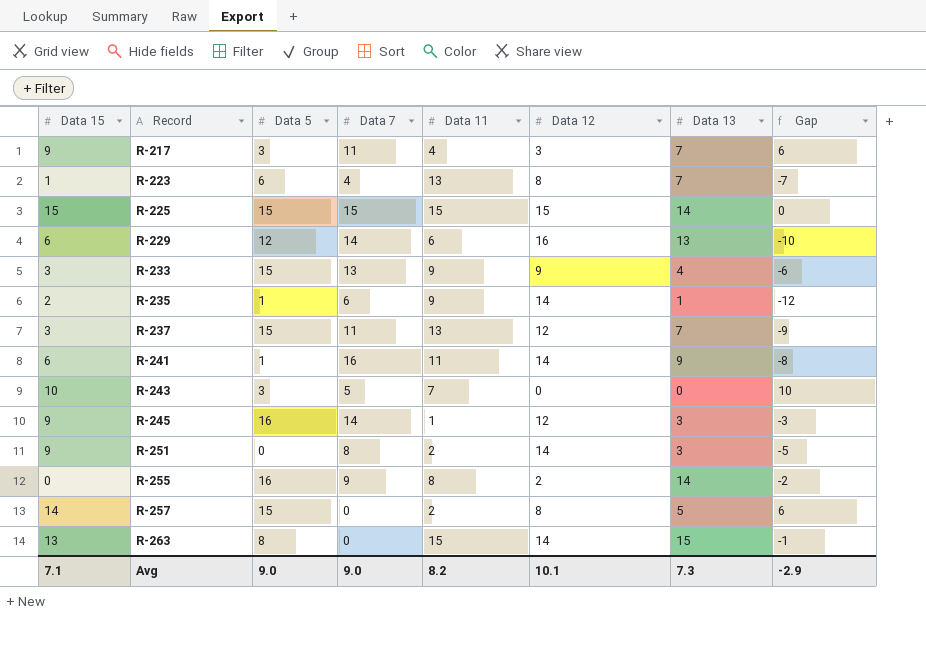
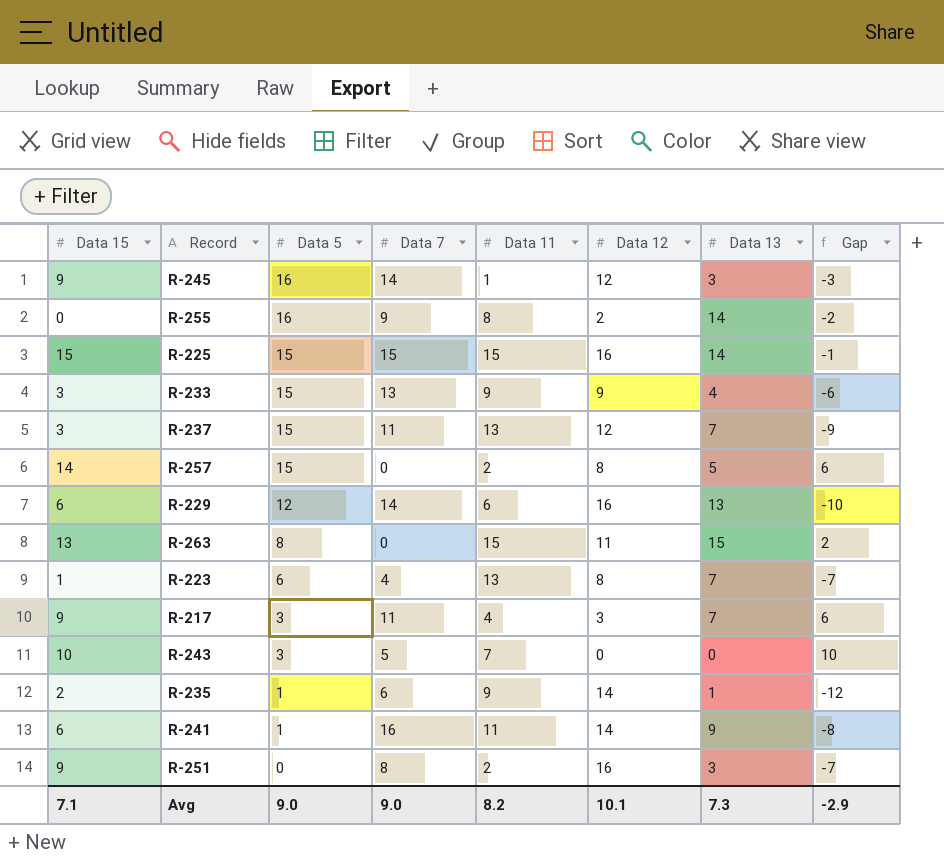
row order: Record ascending -> Data 5 descending
R-225 | Data 12: 15 -> 16
R-225 | Gap: 0 -> -1
R-263 | Data 12: 14 -> 11
R-263 | Gap: -1 -> 2
R-251 | Data 12: 14 -> 16
R-251 | Gap: -5 -> -7

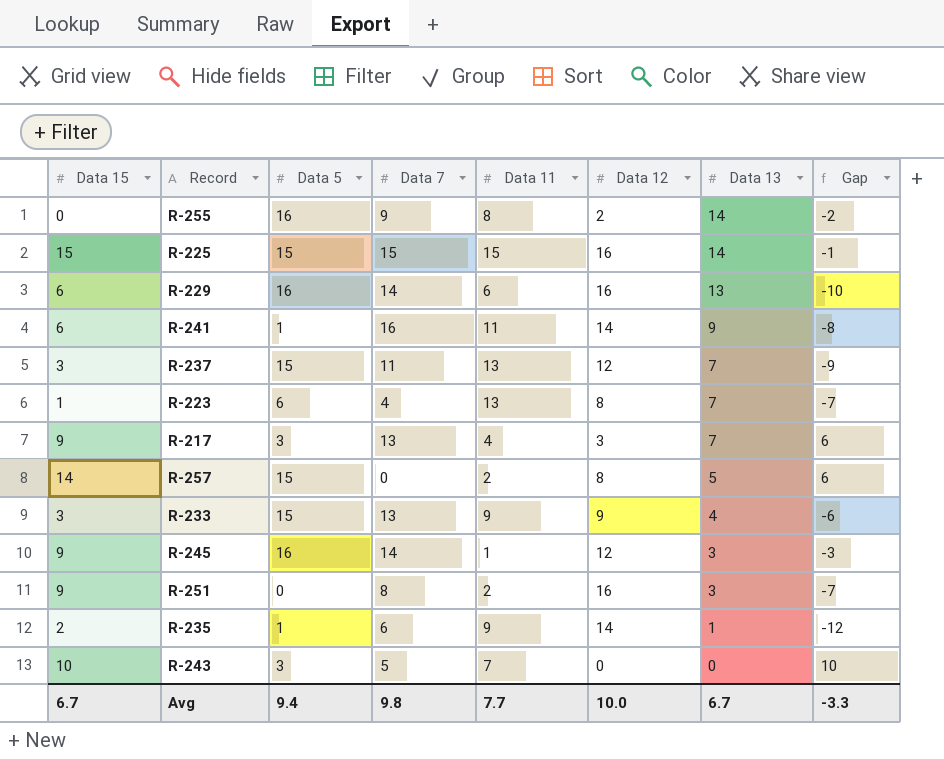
row order: Data 5 descending -> Data 13 descending
row R-263: 13 | 8 | 0 | 15 | 11 | 15 | 2 -> none
R-229 | Data 5: 12 -> 16
R-217 | Data 7: 11 -> 13
Avg | Data 15: 7.1 -> 6.7
Avg | Data 5: 9.0 -> 9.4
Avg | Data 7: 9.0 -> 9.8
Avg | Data 11: 8.2 -> 7.7
Avg | Data 12: 10.1 -> 10.0
Avg | Data 13: 7.3 -> 6.7
Avg | Gap: -2.9 -> -3.3

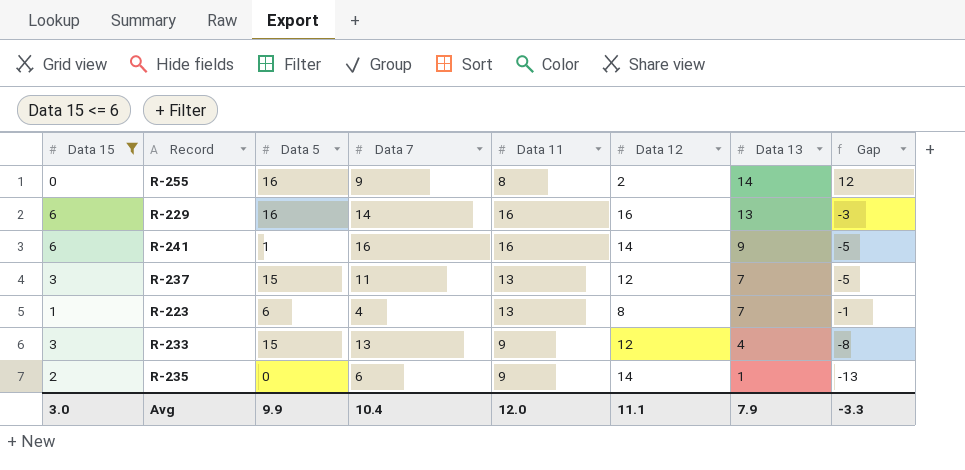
filter: none -> Data 15 <= 6
column Gap | formula: [Data 15] - [Data 12] -> [Data 13] - [Data 12]
R-229 | Data 11: 6 -> 16
R-241 | Data 11: 11 -> 16
R-233 | Data 12: 9 -> 12
R-235 | Data 5: 1 -> 0
Avg | Data 15: 6.7 -> 3.0
Avg | Data 5: 9.4 -> 9.9
Avg | Data 7: 9.8 -> 10.4
Avg | Data 11: 7.7 -> 12.0
Avg | Data 12: 10.0 -> 11.1
Avg | Data 13: 6.7 -> 7.9

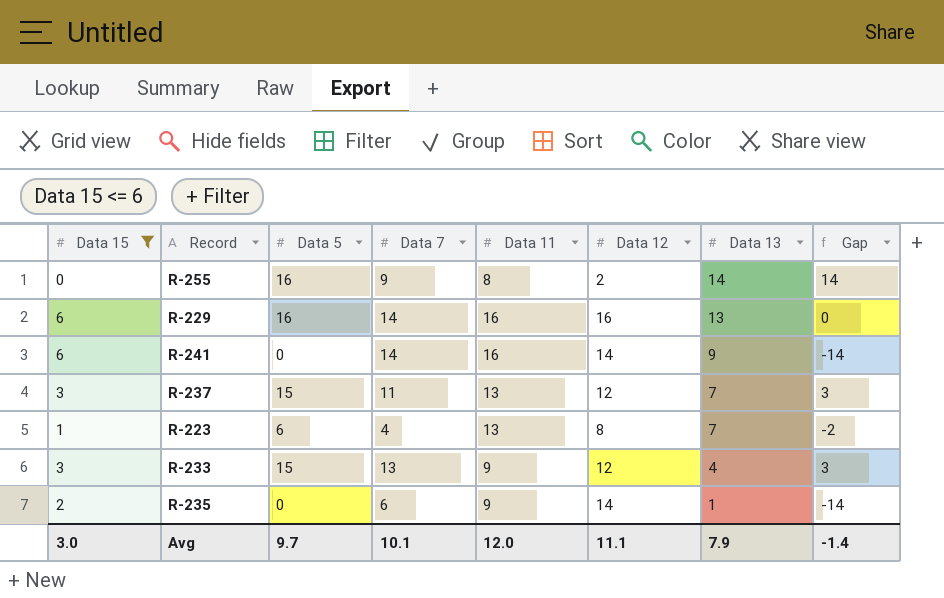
column Gap | formula: [Data 13] - [Data 12] -> [Data 5] - [Data 12]
R-241 | Data 5: 1 -> 0
R-241 | Data 7: 16 -> 14
Avg | Data 5: 9.9 -> 9.7
Avg | Data 7: 10.4 -> 10.1
Avg | Gap: -3.3 -> -1.4

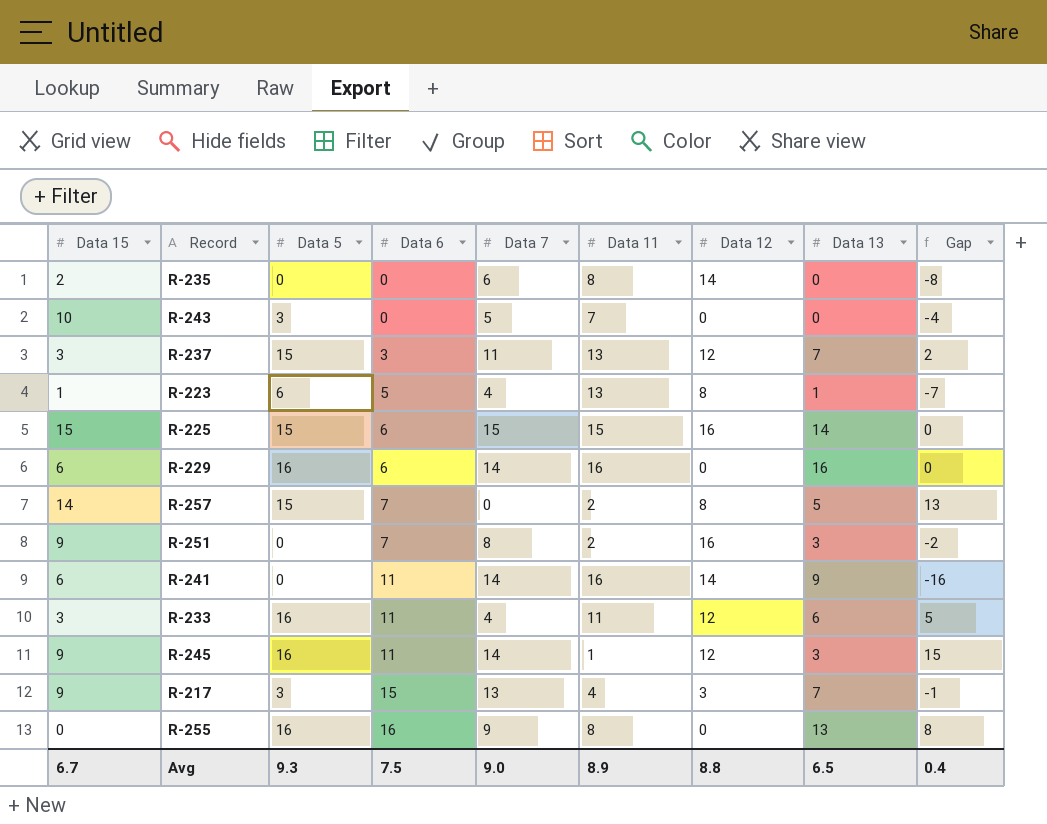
filter: Data 15 <= 6 -> none
row order: Data 13 descending -> Data 6 ascending
column Data 6 | position: none -> 4
column Gap | formula: [Data 5] - [Data 12] -> [Data 5] - [Data 11]
R-235 | Data 11: 9 -> 8
R-235 | Data 13: 1 -> 0
R-223 | Data 13: 7 -> 1
R-229 | Data 12: 16 -> 0
R-229 | Data 13: 13 -> 16
R-233 | Data 5: 15 -> 16
R-233 | Data 7: 13 -> 4
R-233 | Data 11: 9 -> 11
R-233 | Data 13: 4 -> 6
R-255 | Data 12: 2 -> 0
R-255 | Data 13: 14 -> 13
Avg | Data 15: 3.0 -> 6.7
Avg | Data 5: 9.7 -> 9.3
Avg | Data 7: 10.1 -> 9.0
Avg | Data 11: 12.0 -> 8.9
Avg | Data 12: 11.1 -> 8.8
Avg | Data 13: 7.9 -> 6.5
Avg | Gap: -1.4 -> 0.4

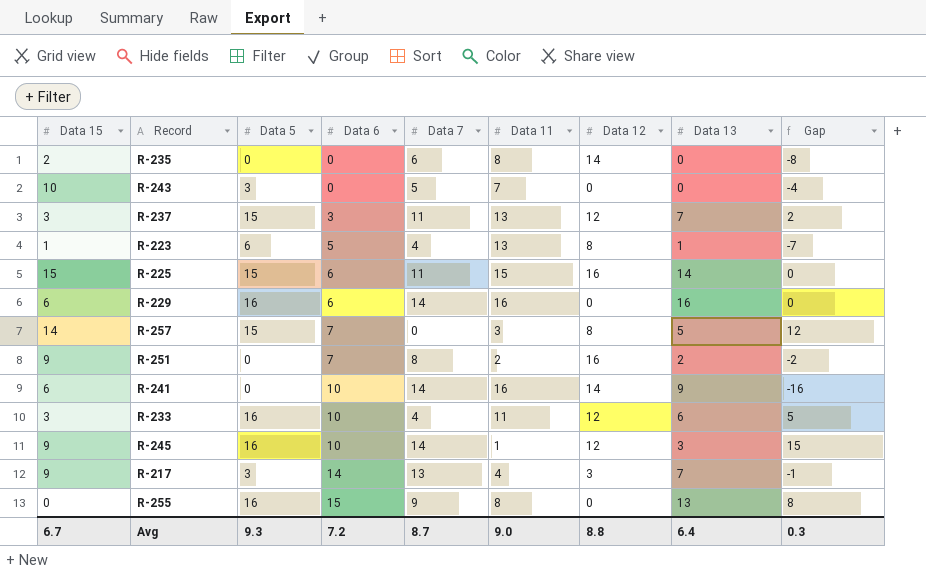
R-225 | Data 7: 15 -> 11
R-257 | Data 11: 2 -> 3
R-257 | Gap: 13 -> 12
R-251 | Data 13: 3 -> 2
R-241 | Data 6: 11 -> 10
R-233 | Data 6: 11 -> 10
R-245 | Data 6: 11 -> 10
R-217 | Data 6: 15 -> 14
R-255 | Data 6: 16 -> 15
Avg | Data 6: 7.5 -> 7.2
Avg | Data 7: 9.0 -> 8.7
Avg | Data 11: 8.9 -> 9.0
Avg | Data 13: 6.5 -> 6.4
Avg | Gap: 0.4 -> 0.3

